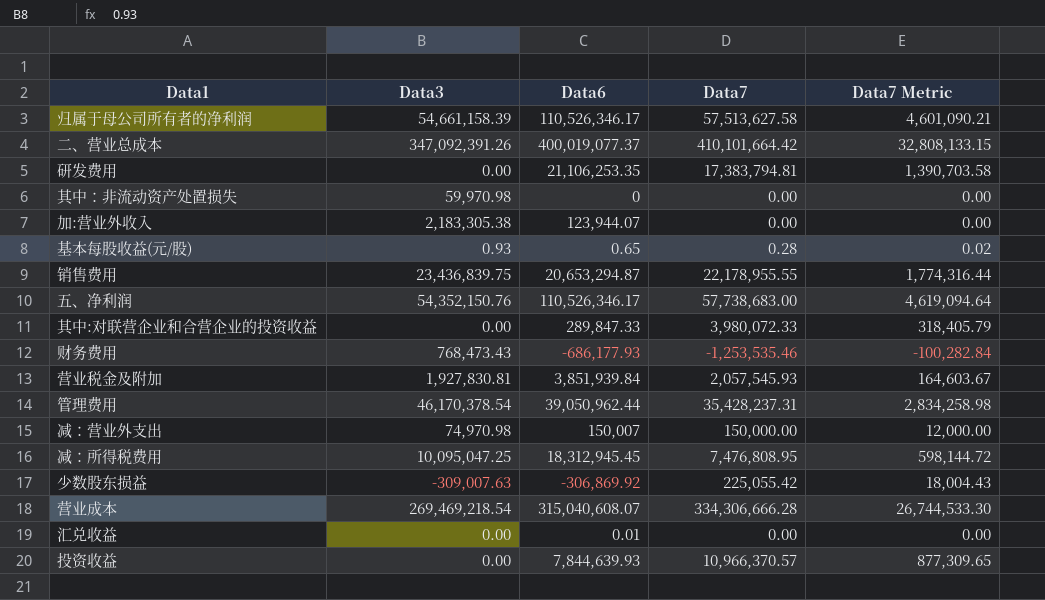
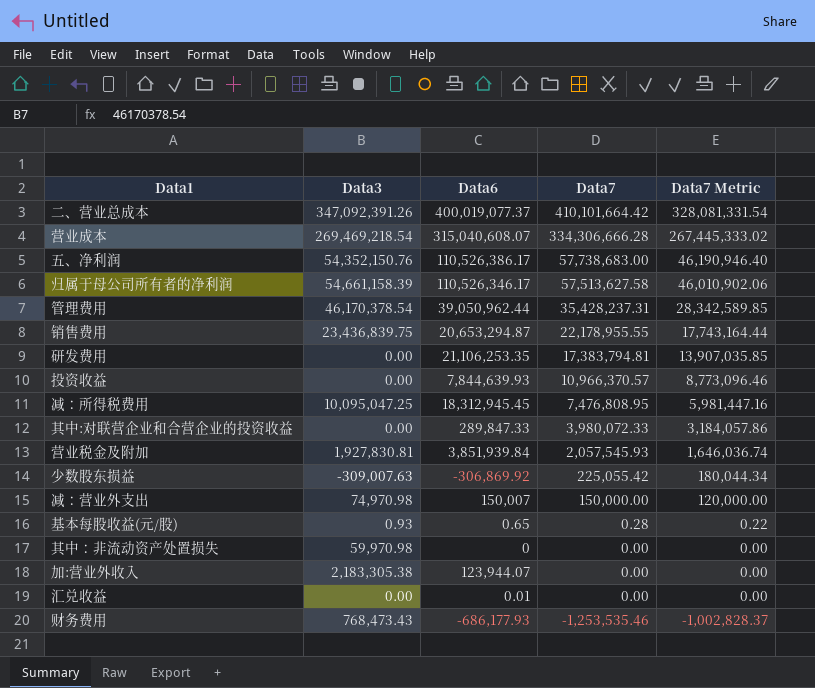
row order: none -> Data7 descending
column Data7 Metric | formula: [Data7] * 0.08 -> [Data7] * 0.8
五、净利润 | Data6: 110,526,346.17 -> 110,526,386.17

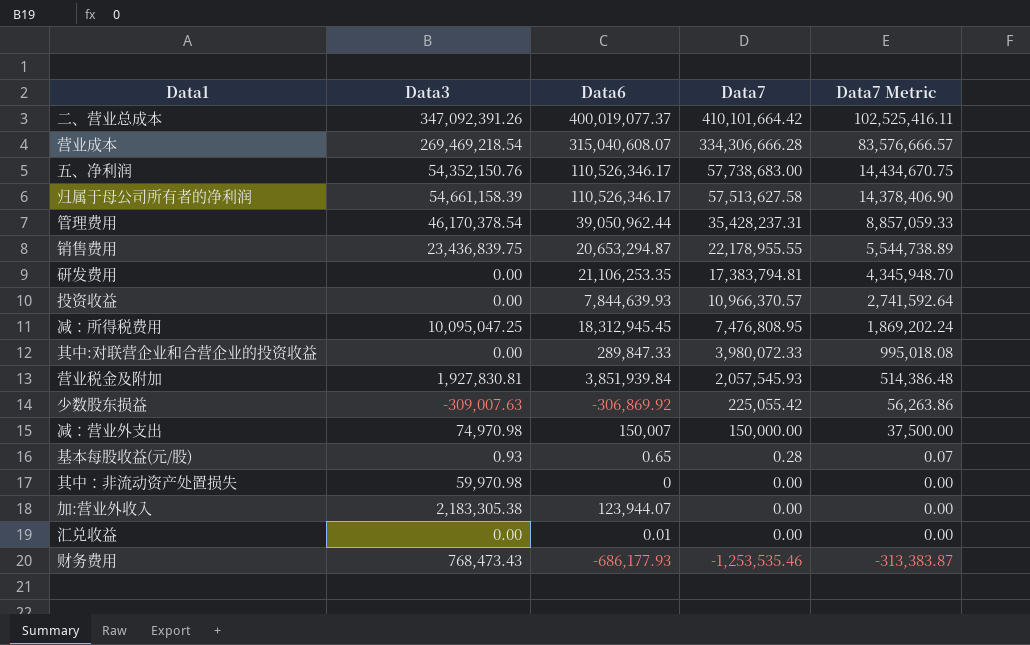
column Data7 Metric | formula: [Data7] * 0.8 -> [Data7] * 0.25
五、净利润 | Data6: 110,526,386.17 -> 110,526,346.17

